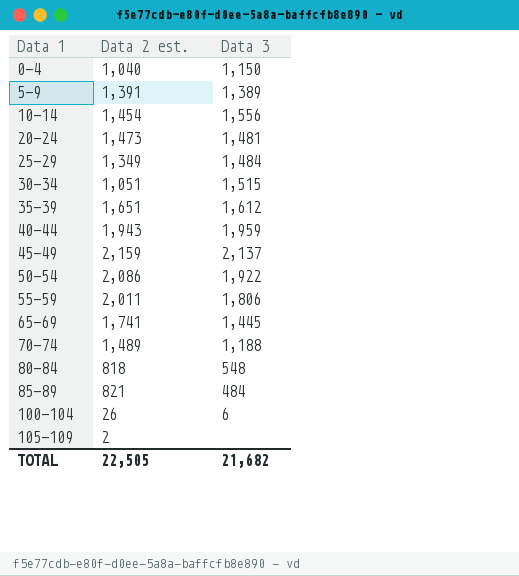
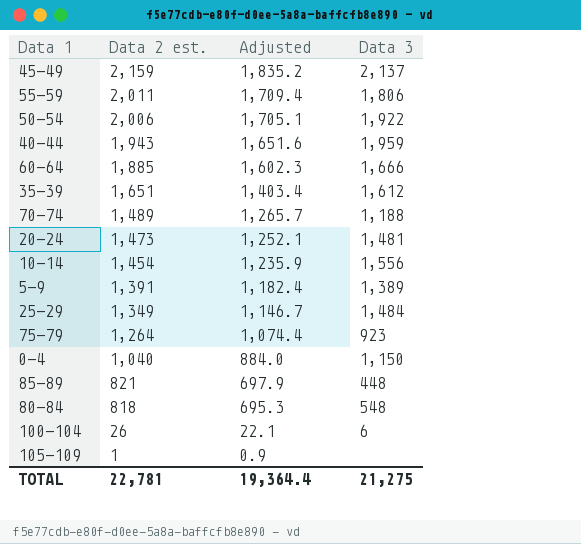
row order: Data 1 ascending -> Data 2 est. descending
column Adjusted | formula: none -> [Data 2 est.] * 0.85
row 30-34: 1,051 | 1,515 -> none
row 65-69: 1,741 | 1,445 -> none
50-54 | Data 2 est.: 2,086 -> 2,006
row 60-64: none -> 1,885 | 1,602.3 | 1,666
row 75-79: none -> 1,264 | 1,074.4 | 923
85-89 | Data 3: 484 -> 448
105-109 | Data 2 est.: 2 -> 1
TOTAL | Data 2 est.: 22,505 -> 22,781
TOTAL | Data 3: 21,682 -> 21,275

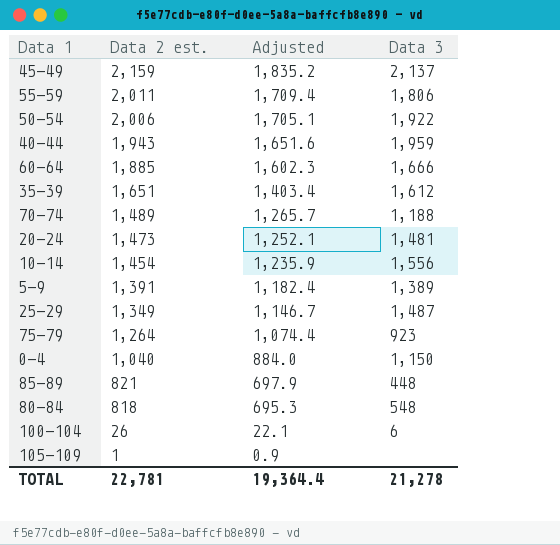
25-29 | Data 3: 1,484 -> 1,487
TOTAL | Data 3: 21,275 -> 21,278

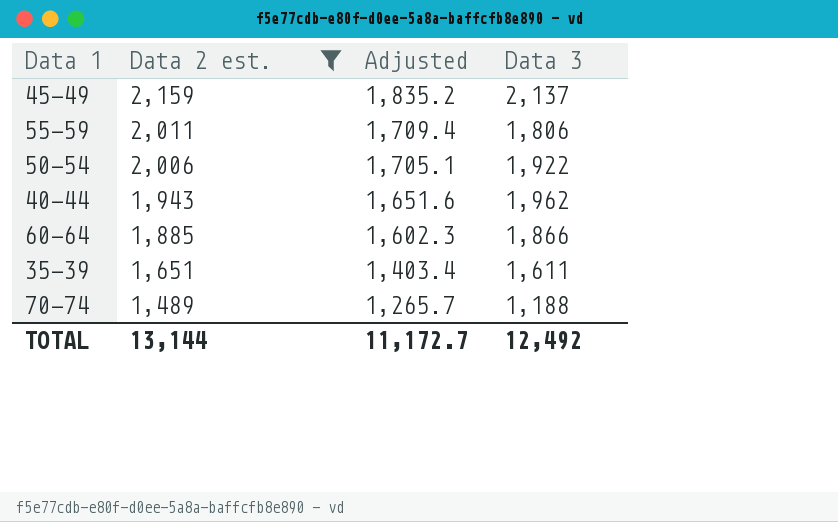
filter: none -> Data 2 est. >= 1,489
40-44 | Data 3: 1,959 -> 1,962
60-64 | Data 3: 1,666 -> 1,866
35-39 | Data 3: 1,612 -> 1,611
TOTAL | Data 2 est.: 22,781 -> 13,144
TOTAL | Adjusted: 19,364.4 -> 11,172.7
TOTAL | Data 3: 21,278 -> 12,492

